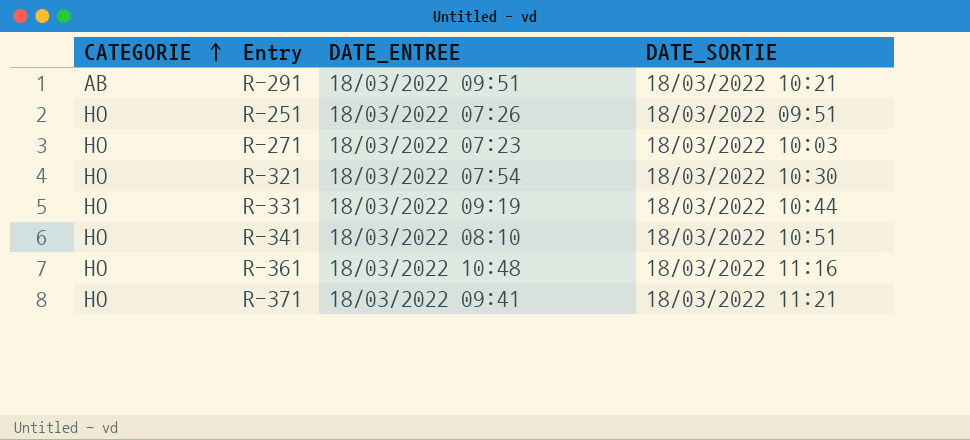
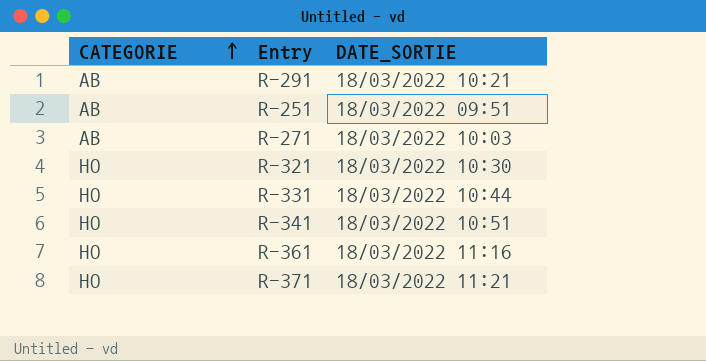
column DATE_ENTREE | position: 3 -> none
R-251 | CATEGORIE: HO -> AB
R-271 | CATEGORIE: HO -> AB

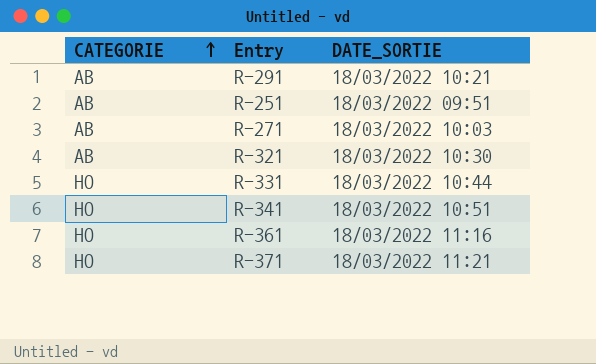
R-321 | CATEGORIE: HO -> AB

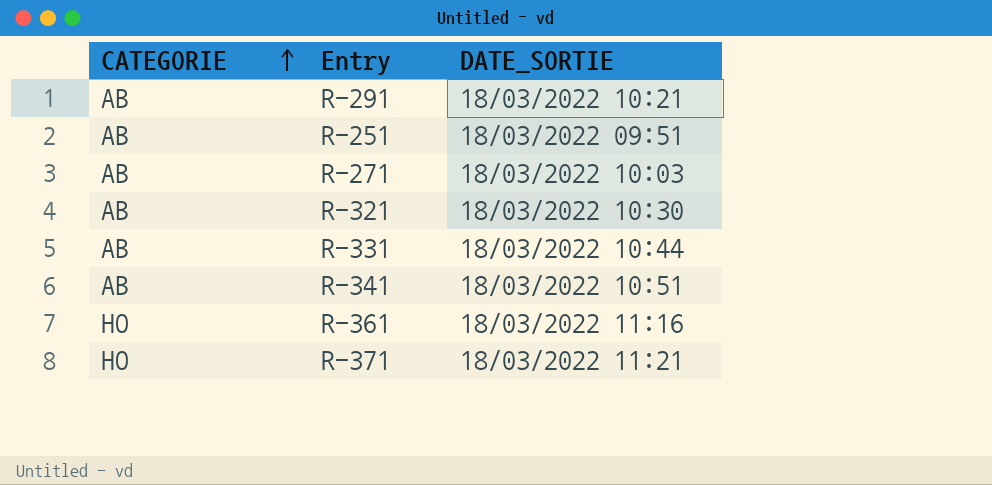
R-331 | CATEGORIE: HO -> AB
R-341 | CATEGORIE: HO -> AB

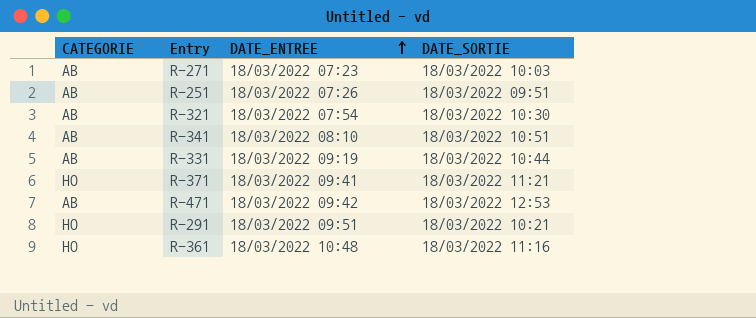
row order: CATEGORIE ascending -> DATE_ENTREE ascending
column DATE_ENTREE | position: none -> 3
row R-471: none -> AB | 18/03/2022 09:42 | 18/03/2022 12:53
R-291 | CATEGORIE: AB -> HO

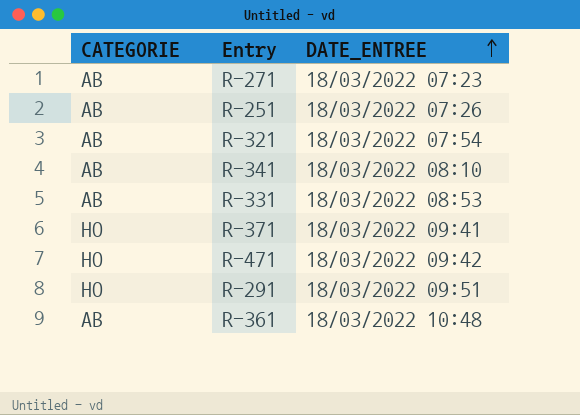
column DATE_SORTIE | position: 4 -> none
R-331 | DATE_ENTREE: 18/03/2022 09:19 -> 18/03/2022 08:53
R-471 | CATEGORIE: AB -> HO
R-361 | CATEGORIE: HO -> AB

